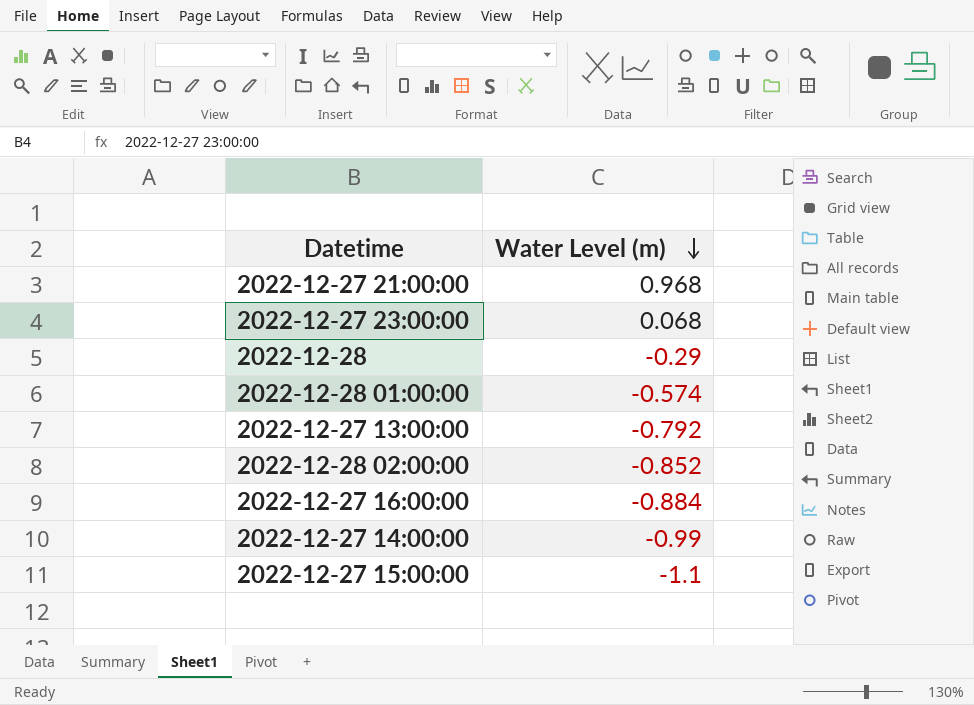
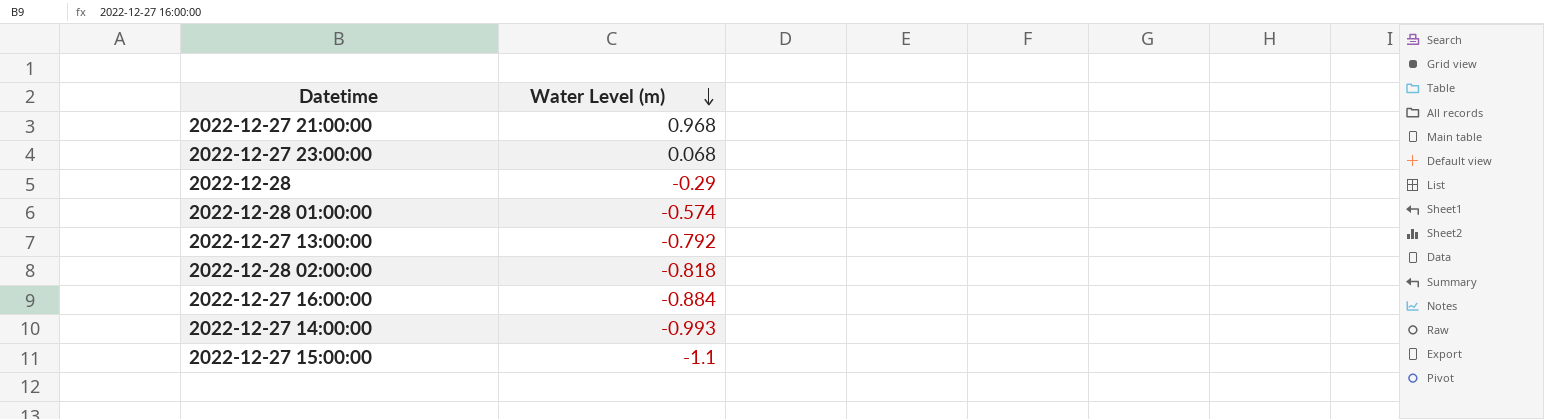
2022-12-28 02:00:00 | Water Level (m): -0.852 -> -0.818
2022-12-27 14:00:00 | Water Level (m): -0.99 -> -0.993

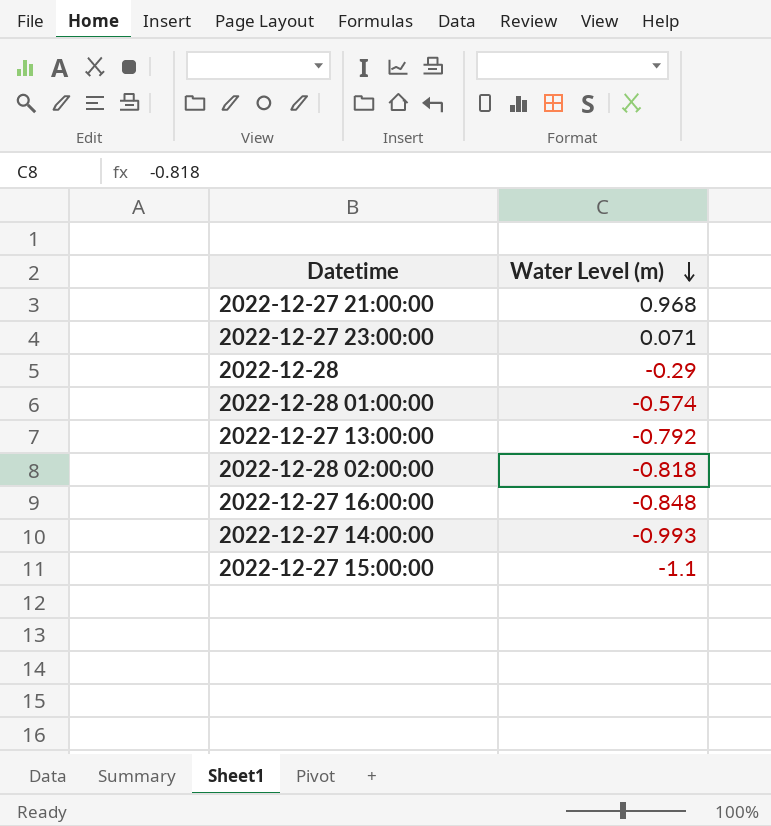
2022-12-27 23:00:00 | Water Level (m): 0.068 -> 0.071
2022-12-27 16:00:00 | Water Level (m): -0.884 -> -0.848

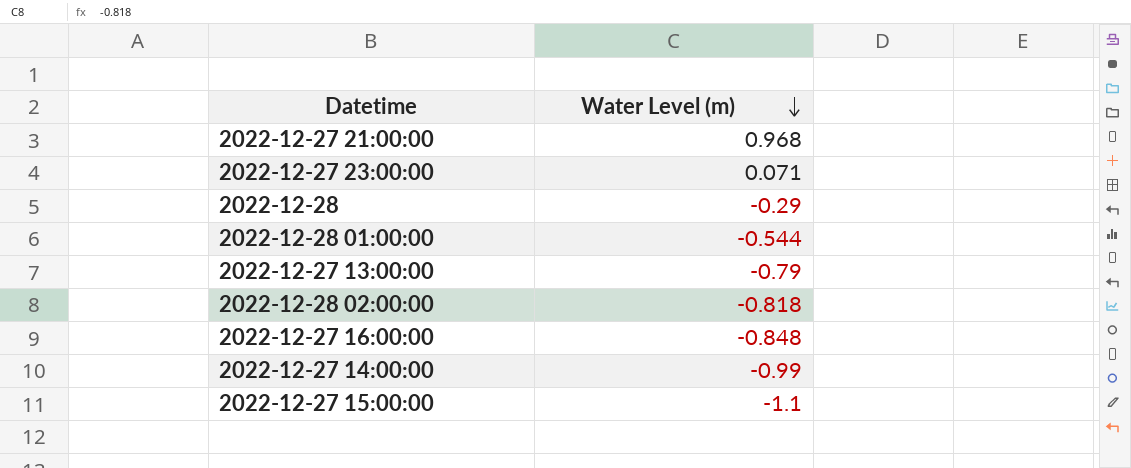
2022-12-28 01:00:00 | Water Level (m): -0.574 -> -0.544
2022-12-27 13:00:00 | Water Level (m): -0.792 -> -0.79
2022-12-27 14:00:00 | Water Level (m): -0.993 -> -0.99

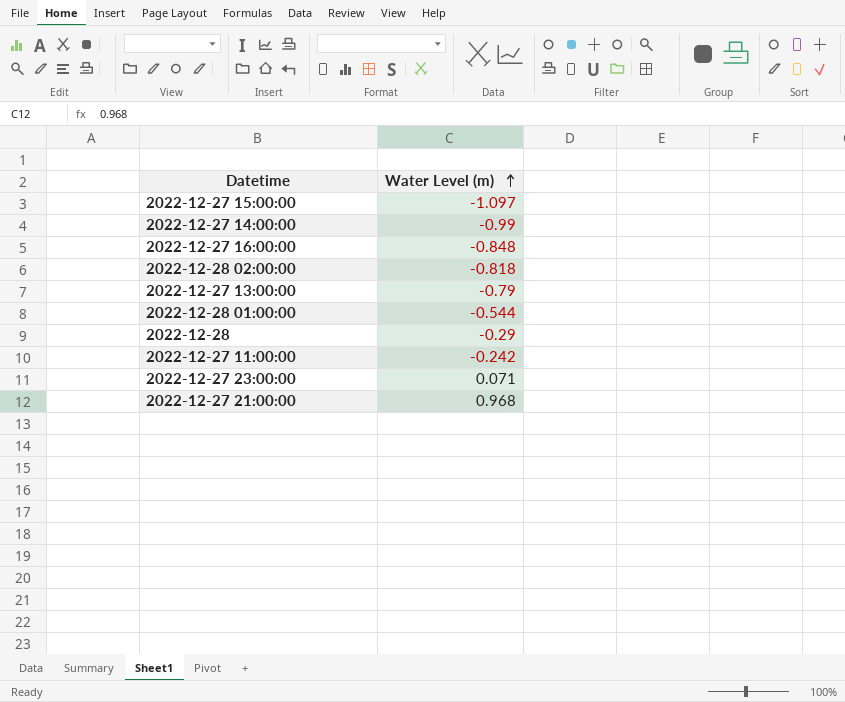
row order: Water Level (m) descending -> Water Level (m) ascending
2022-12-27 15:00:00 | Water Level (m): -1.1 -> -1.097
row 2022-12-27 11:00:00: none -> -0.242

